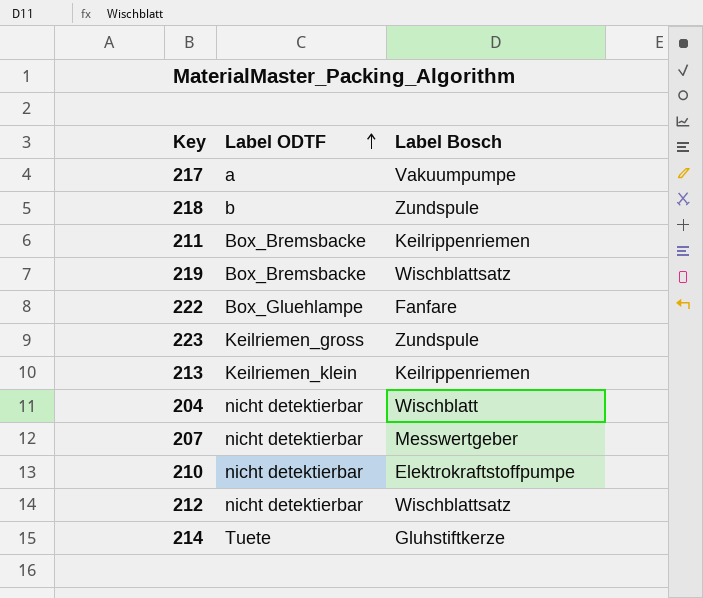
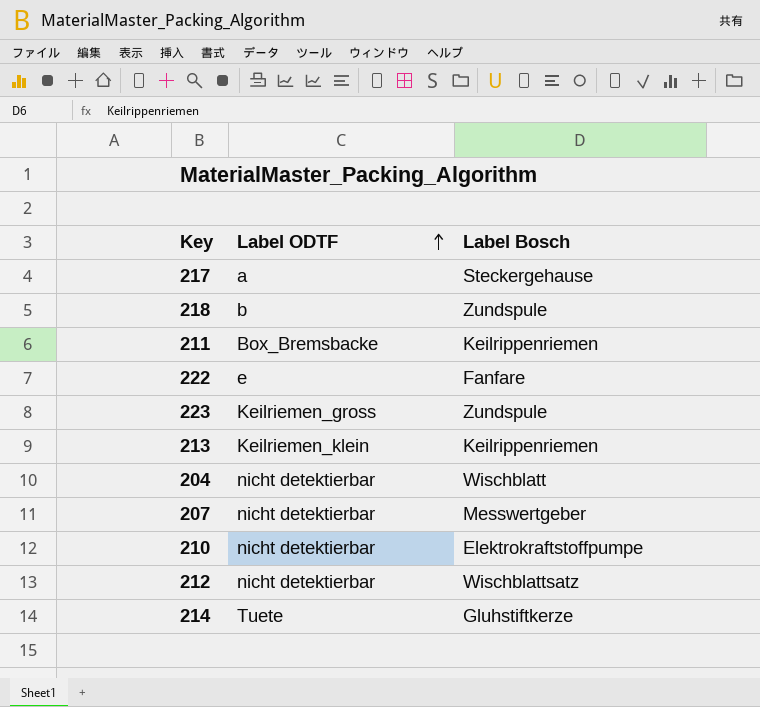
row 219: Box_Bremsbacke | Wischblattsatz -> none
217 | Label Bosch: Vakuumpumpe -> Steckergehause
222 | Label ODTF: Box_Gluehlampe -> e

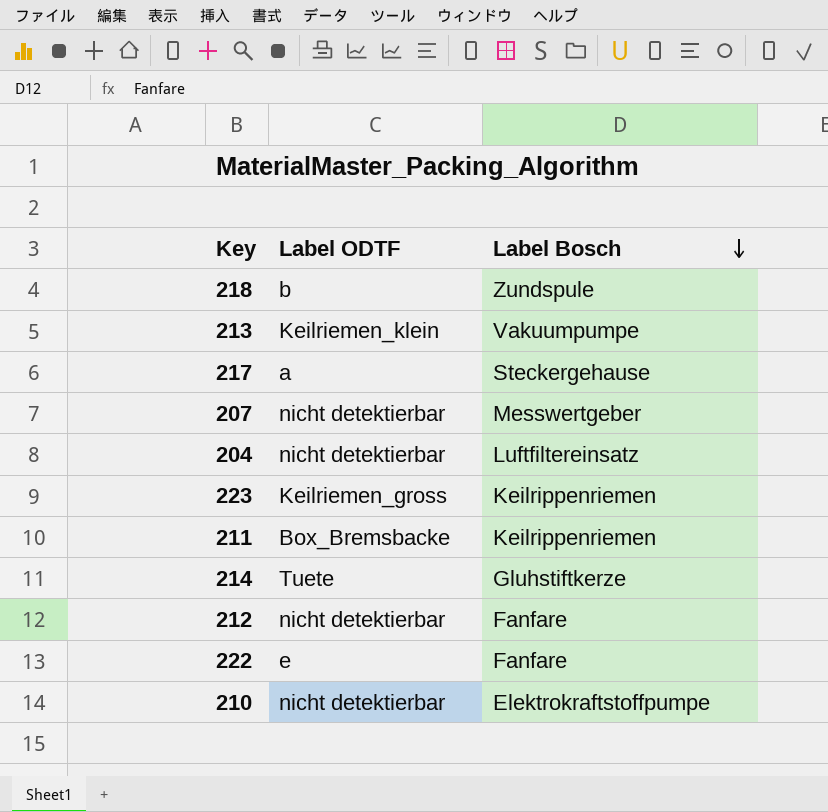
row order: Label ODTF ascending -> Label Bosch descending
213 | Label Bosch: Keilrippenriemen -> Vakuumpumpe
204 | Label Bosch: Wischblatt -> Luftfiltereinsatz
223 | Label Bosch: Zundspule -> Keilrippenriemen
212 | Label Bosch: Wischblattsatz -> Fanfare

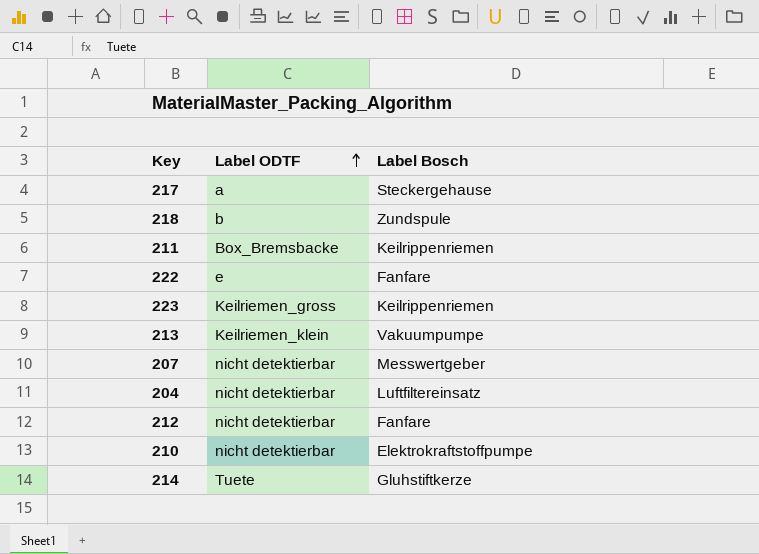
row order: Label Bosch descending -> Label ODTF ascending

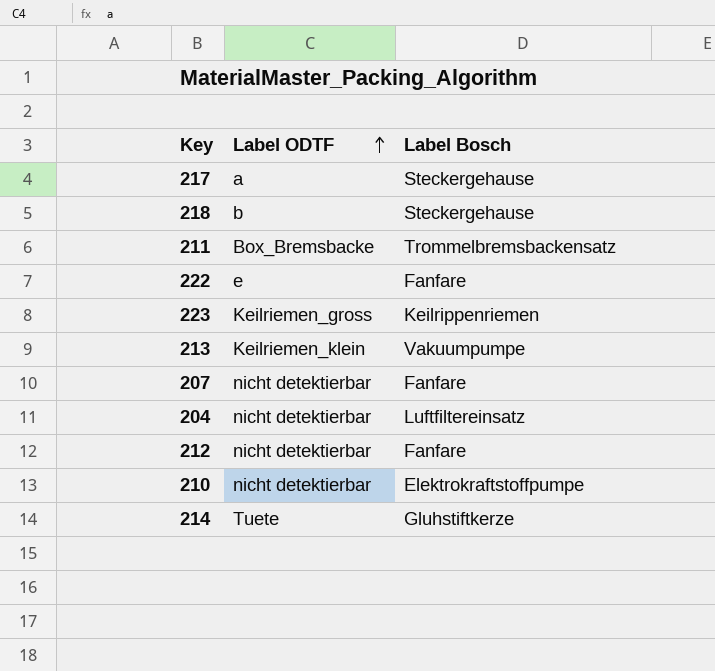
218 | Label Bosch: Zundspule -> Steckergehause
211 | Label Bosch: Keilrippenriemen -> Trommelbremsbackensatz
207 | Label Bosch: Messwertgeber -> Fanfare

